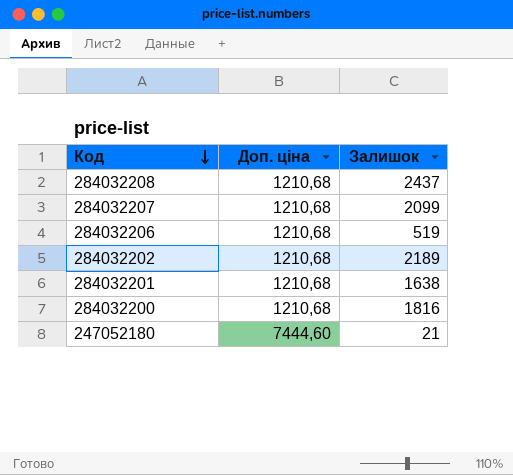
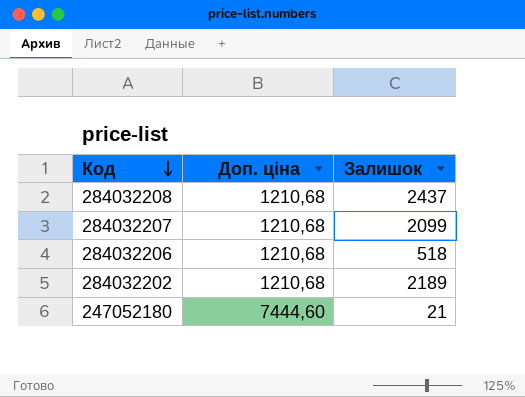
row 284032201: 1210,68 | 1638 -> none
row 284032200: 1210,68 | 1816 -> none
284032206 | Залишок: 519 -> 518

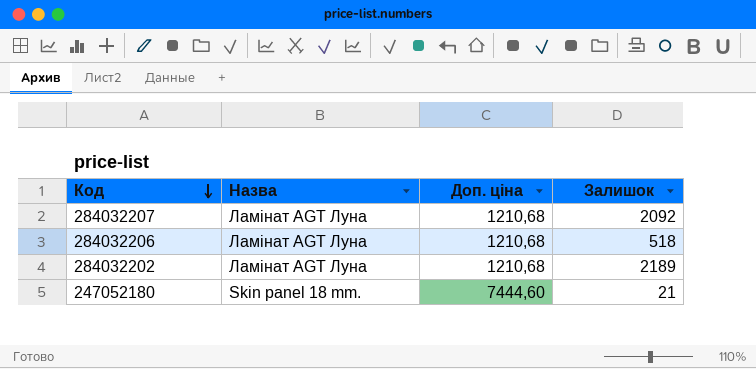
column Назва | position: none -> 2
row 284032208: 1210,68 | 2437 -> none
284032207 | Залишок: 2099 -> 2092

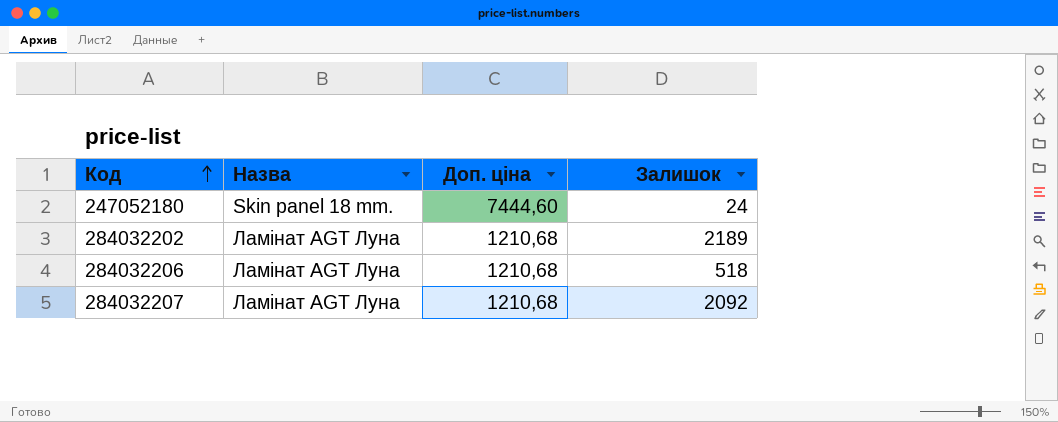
row order: Код descending -> Код ascending
247052180 | Залишок: 21 -> 24

